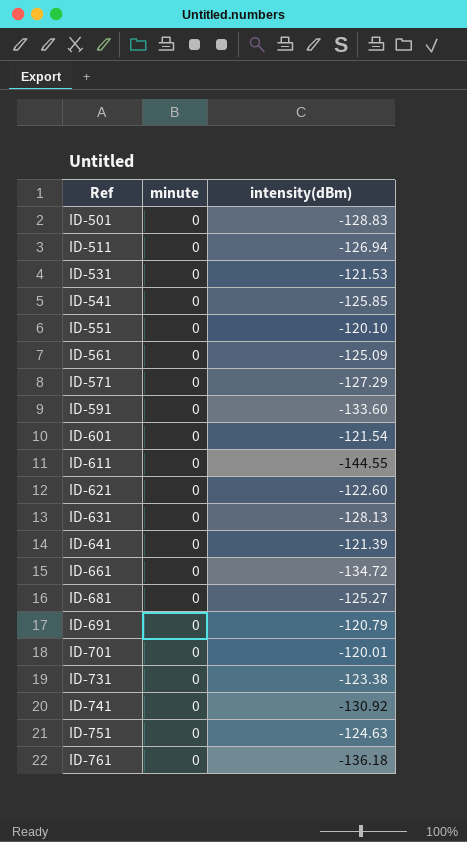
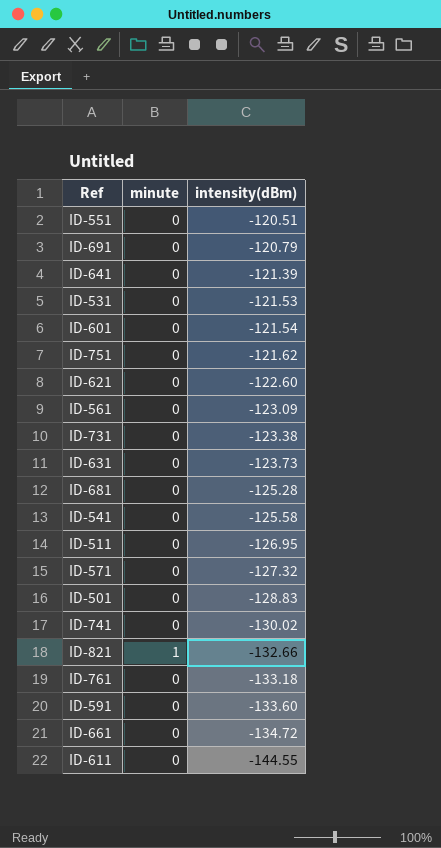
row order: Ref ascending -> intensity(dBm) descending
row ID-701: 0 | -120.01 -> none
ID-551 | intensity(dBm): -120.10 -> -120.51
ID-751 | intensity(dBm): -124.63 -> -121.62
ID-561 | intensity(dBm): -125.09 -> -123.09
ID-631 | intensity(dBm): -128.13 -> -123.73
ID-681 | intensity(dBm): -125.27 -> -125.28
ID-541 | intensity(dBm): -125.85 -> -125.58
ID-511 | intensity(dBm): -126.94 -> -126.95
ID-571 | intensity(dBm): -127.29 -> -127.32
ID-741 | intensity(dBm): -130.92 -> -130.02
row ID-821: none -> 1 | -132.66
ID-761 | intensity(dBm): -136.18 -> -133.18

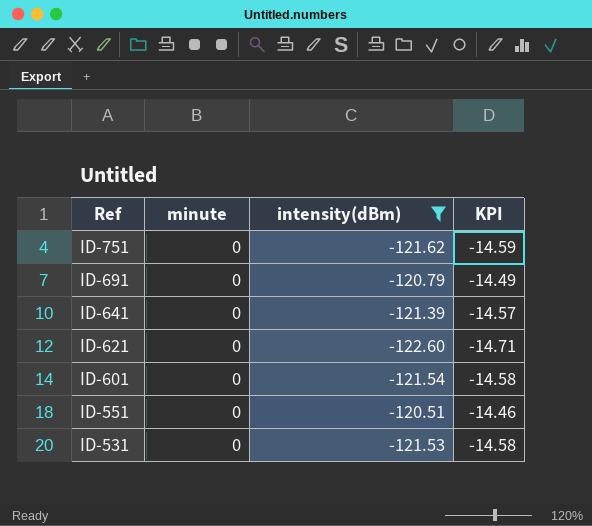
filter: none -> intensity(dBm) >= -122.60
row order: intensity(dBm) descending -> Ref descending
column KPI | formula: none -> [intensity(dBm)] * 0.12

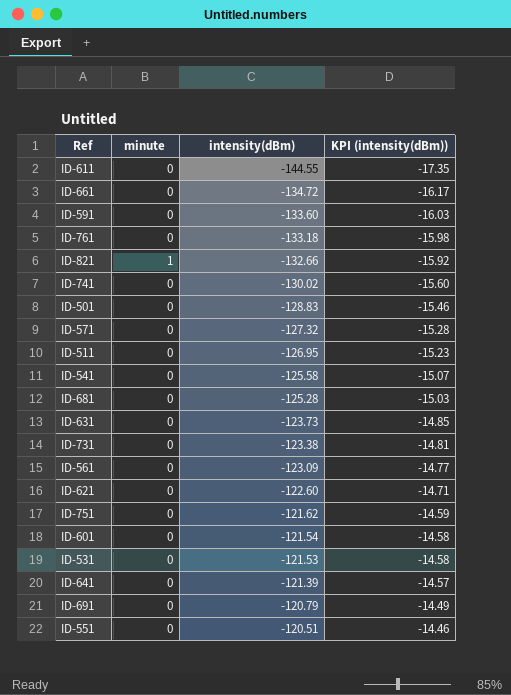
filter: intensity(dBm) >= -122.60 -> none
row order: Ref descending -> intensity(dBm) ascending
column name: KPI -> KPI (intensity(dBm))

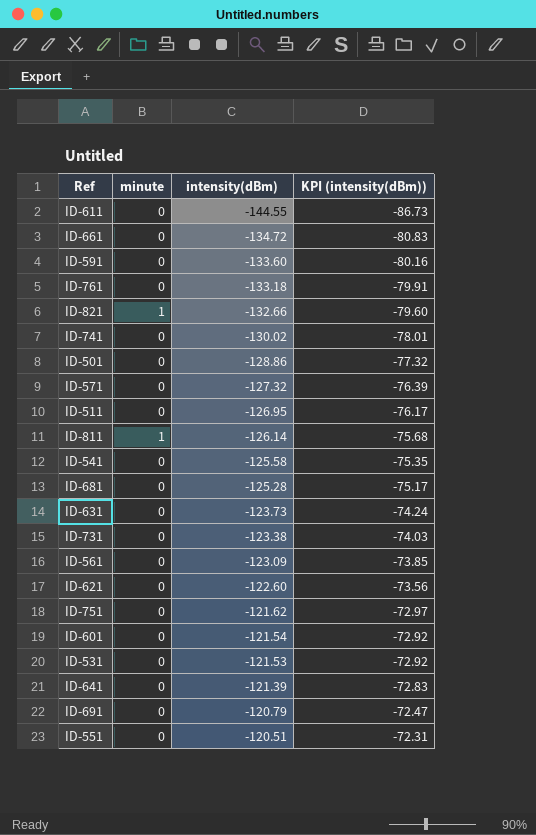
column KPI (intensity(dBm)) | formula: [intensity(dBm)] * 0.12 -> [intensity(dBm)] * 0.6
ID-501 | intensity(dBm): -128.83 -> -128.86
row ID-811: none -> 1 | -126.14 | -75.68

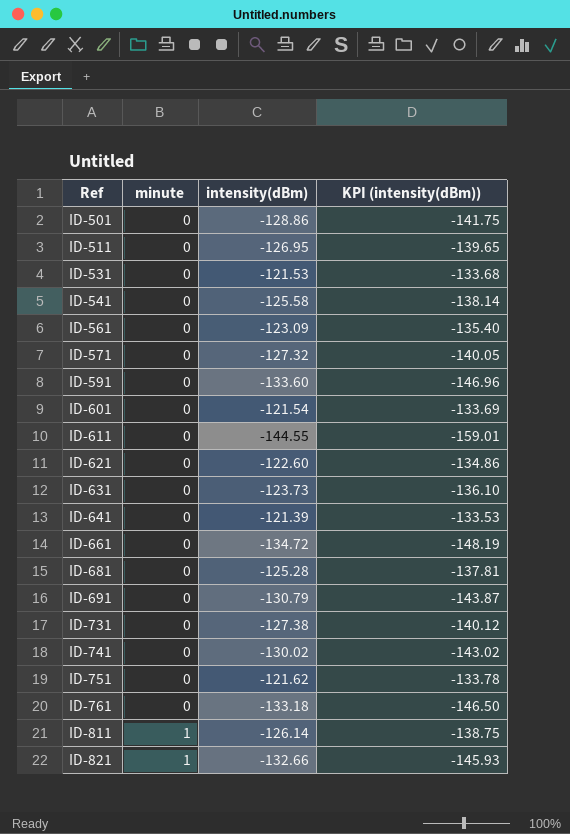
row order: intensity(dBm) ascending -> Ref ascending
column KPI (intensity(dBm)) | formula: [intensity(dBm)] * 0.6 -> [intensity(dBm)] * 1.1
row ID-551: 0 | -120.51 | -72.31 -> none
ID-691 | intensity(dBm): -120.79 -> -130.79
ID-731 | intensity(dBm): -123.38 -> -127.38

